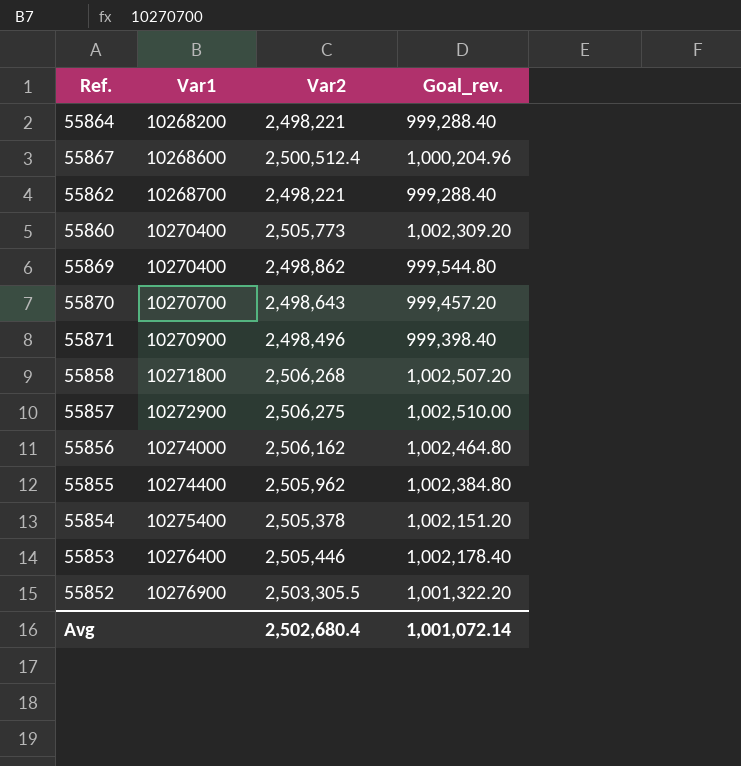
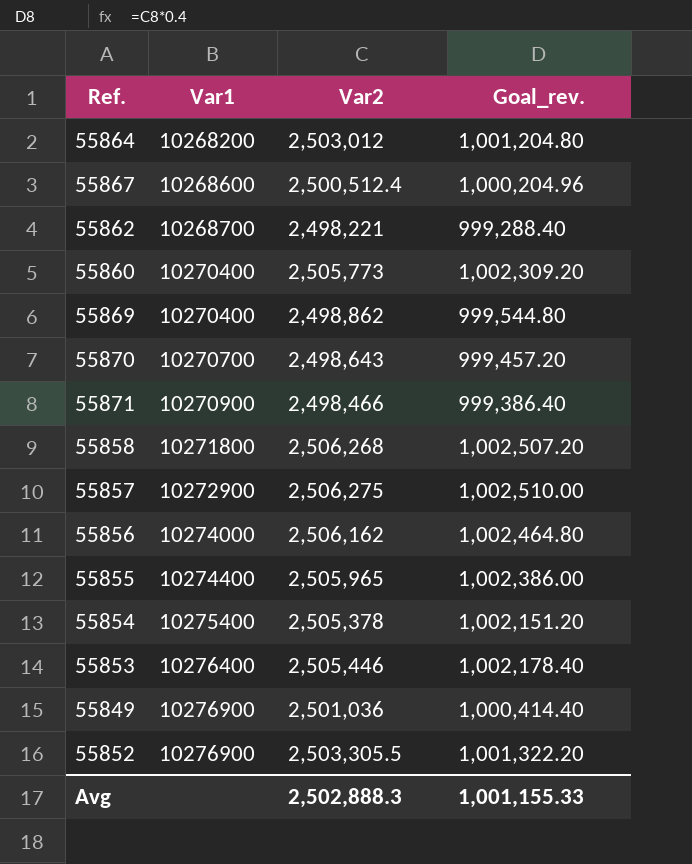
55864 | Var2: 2,498,221 -> 2,503,012
55864 | Goal_rev.: 999,288.40 -> 1,001,204.80
55871 | Var2: 2,498,496 -> 2,498,466
55871 | Goal_rev.: 999,398.40 -> 999,386.40
55855 | Var2: 2,505,962 -> 2,505,965
55855 | Goal_rev.: 1,002,384.80 -> 1,002,386.00
row 55849: none -> 10276900 | 2,501,036 | 1,000,414.40
Avg | Var2: 2,502,680.4 -> 2,502,888.3
Avg | Goal_rev.: 1,001,072.14 -> 1,001,155.33

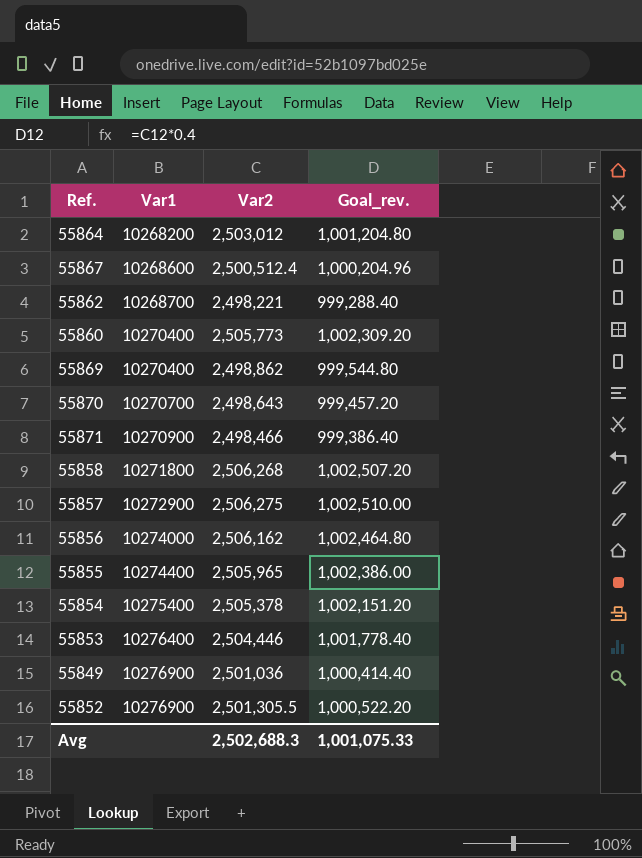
55853 | Var2: 2,505,446 -> 2,504,446
55853 | Goal_rev.: 1,002,178.40 -> 1,001,778.40
55852 | Var2: 2,503,305.5 -> 2,501,305.5
55852 | Goal_rev.: 1,001,322.20 -> 1,000,522.20
Avg | Var2: 2,502,888.3 -> 2,502,688.3
Avg | Goal_rev.: 1,001,155.33 -> 1,001,075.33

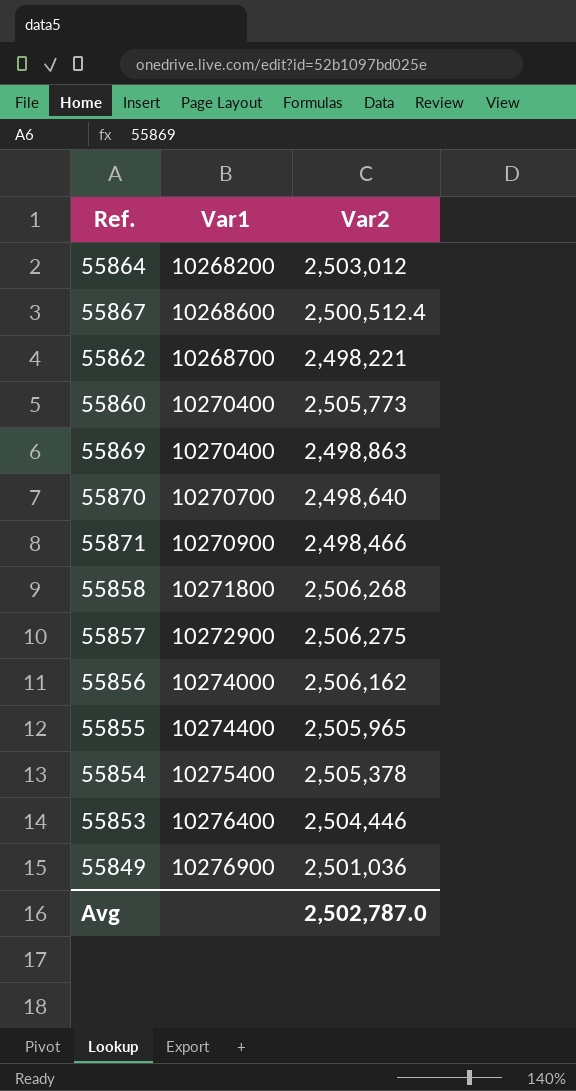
column Goal_rev. | formula: [Var2] * 0.4 -> none
row 55852: 10276900 | 2,501,305.5 | 1,000,522.20 -> none
55869 | Var2: 2,498,862 -> 2,498,863
55870 | Var2: 2,498,643 -> 2,498,640
Avg | Var2: 2,502,688.3 -> 2,502,787.0

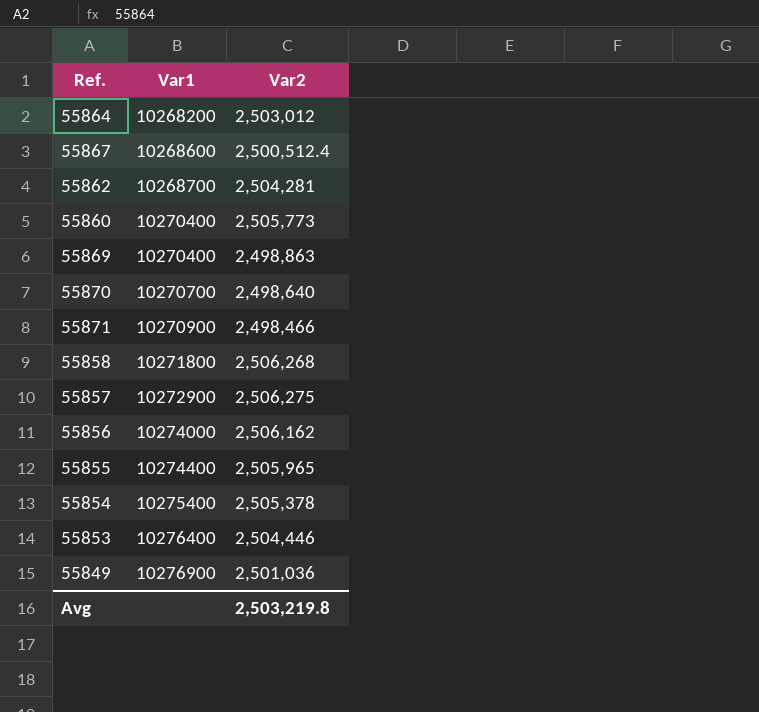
55862 | Var2: 2,498,221 -> 2,504,281
Avg | Var2: 2,502,787.0 -> 2,503,219.8

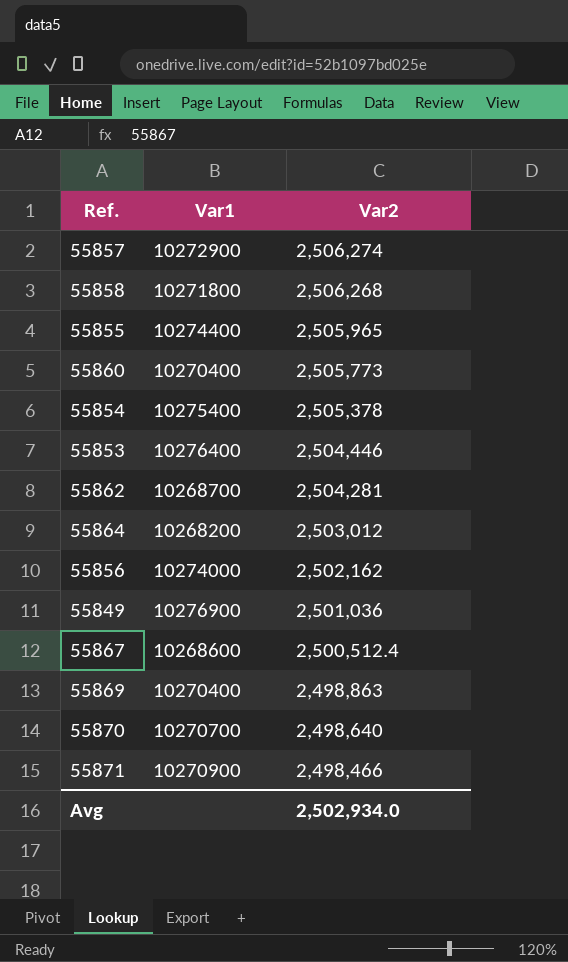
row order: Var1 ascending -> Var2 descending
55857 | Var2: 2,506,275 -> 2,506,274
55856 | Var2: 2,506,162 -> 2,502,162
Avg | Var2: 2,503,219.8 -> 2,502,934.0

